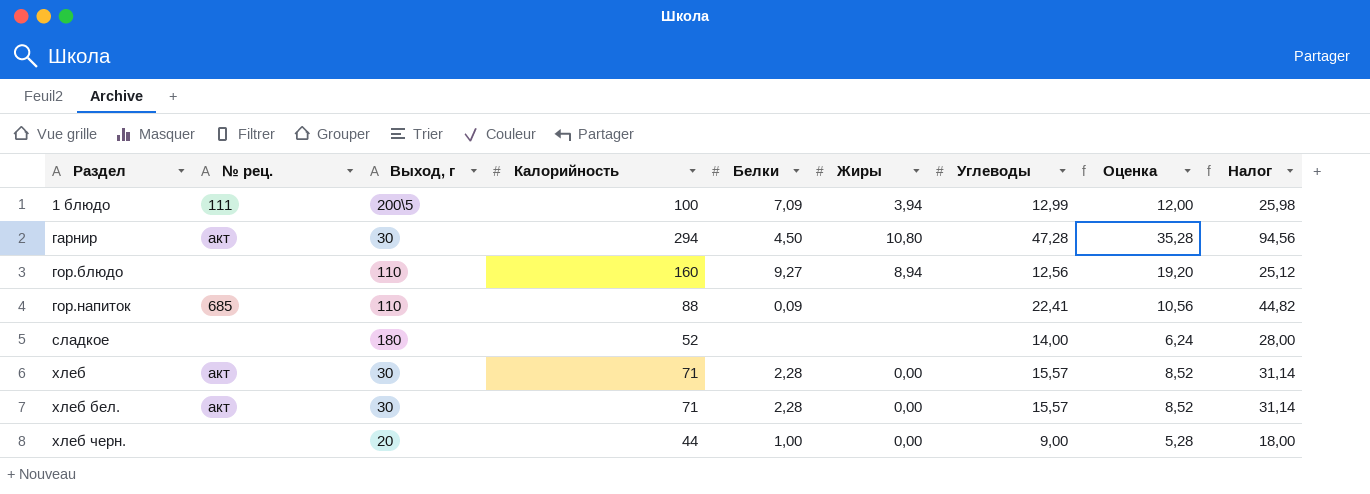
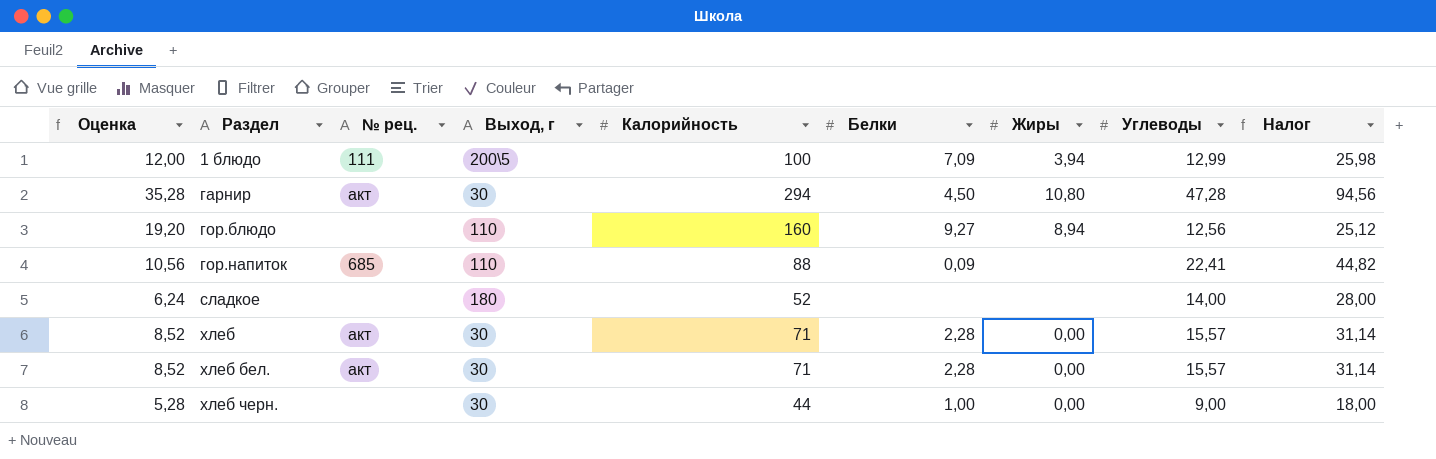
column Оценка | position: 8 -> 1
хлеб черн. | Выход, г: 20 -> 30

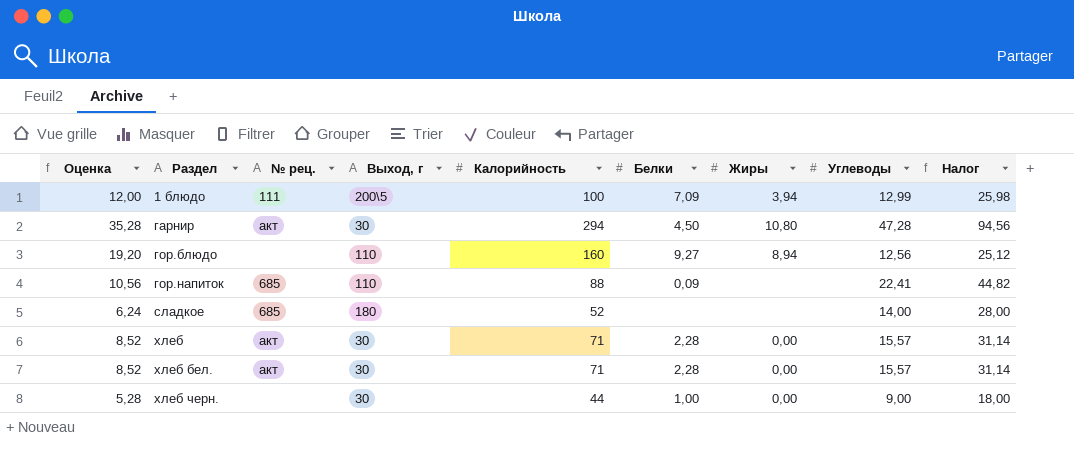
сладкое | № рец.: none -> 685

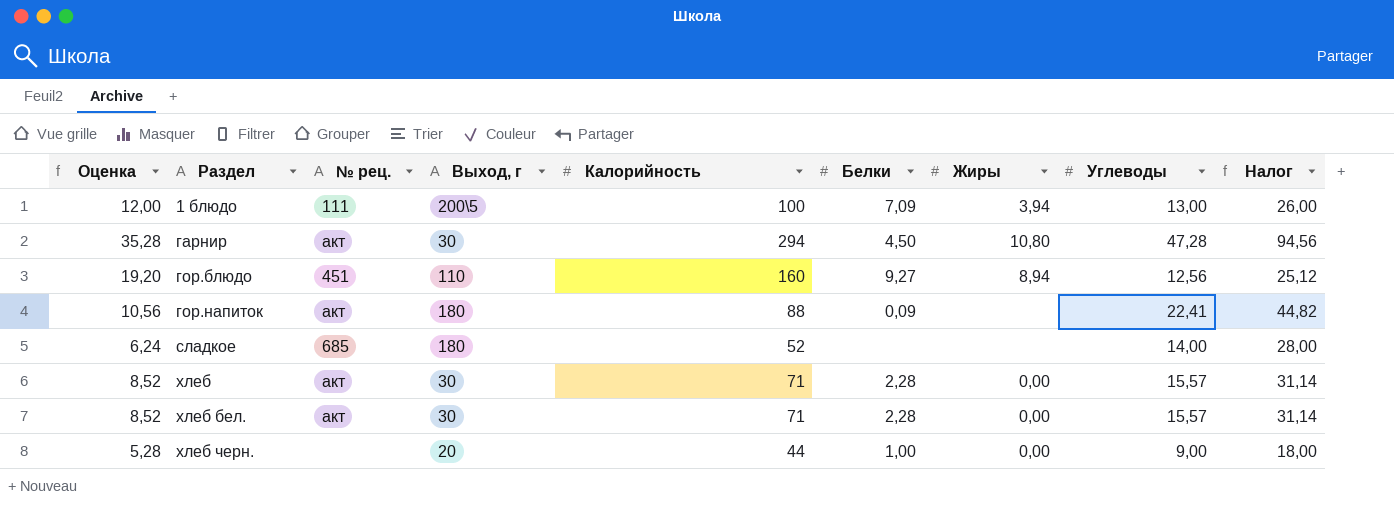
1 блюдо | Углеводы: 12,99 -> 13,00
1 блюдо | Налог: 25,98 -> 26,00
гор.блюдо | № рец.: none -> 451
гор.напиток | № рец.: 685 -> акт
гор.напиток | Выход, г: 110 -> 180
хлеб черн. | Выход, г: 30 -> 20

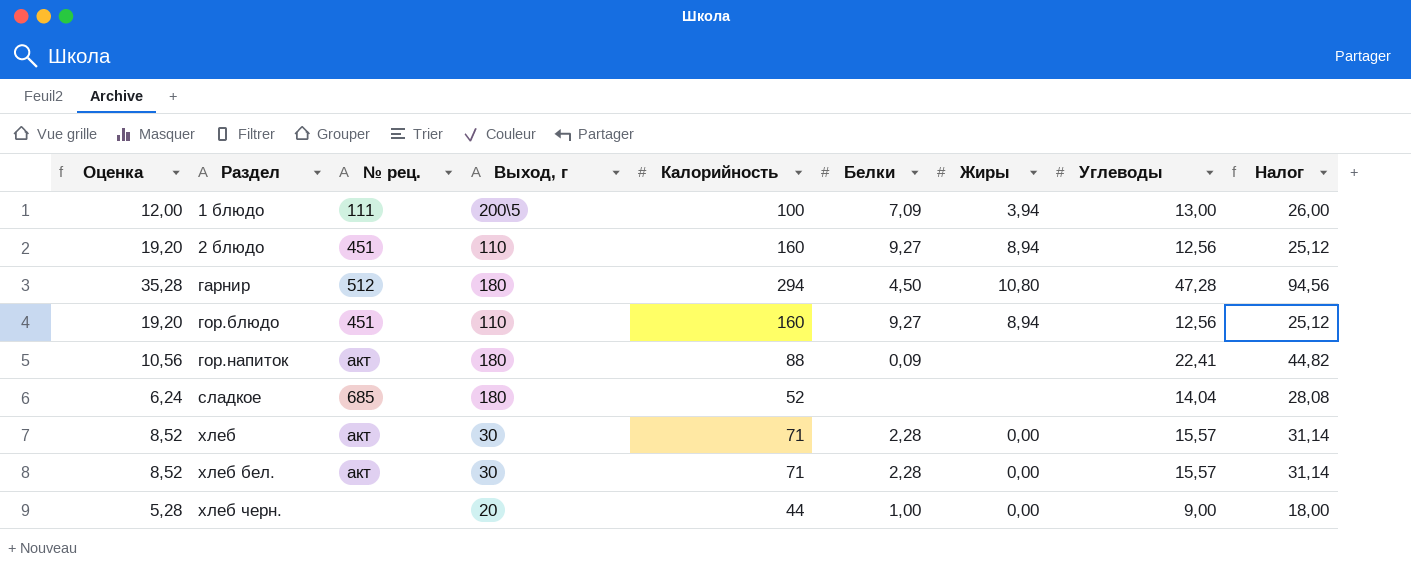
row 2 блюдо: none -> 19,20 | 451 | 110 | 160 | 9,27 | 8,94 | 12,56 | 25,12
гарнир | № рец.: акт -> 512
гарнир | Выход, г: 30 -> 180
сладкое | Углеводы: 14,00 -> 14,04
сладкое | Налог: 28,00 -> 28,08

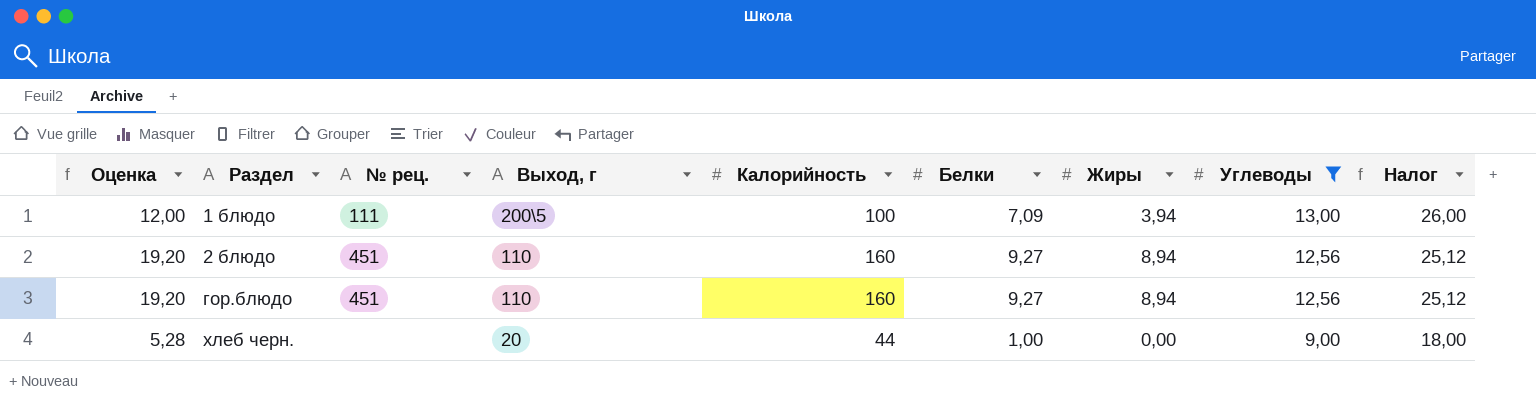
filter: none -> Углеводы <= 13,00

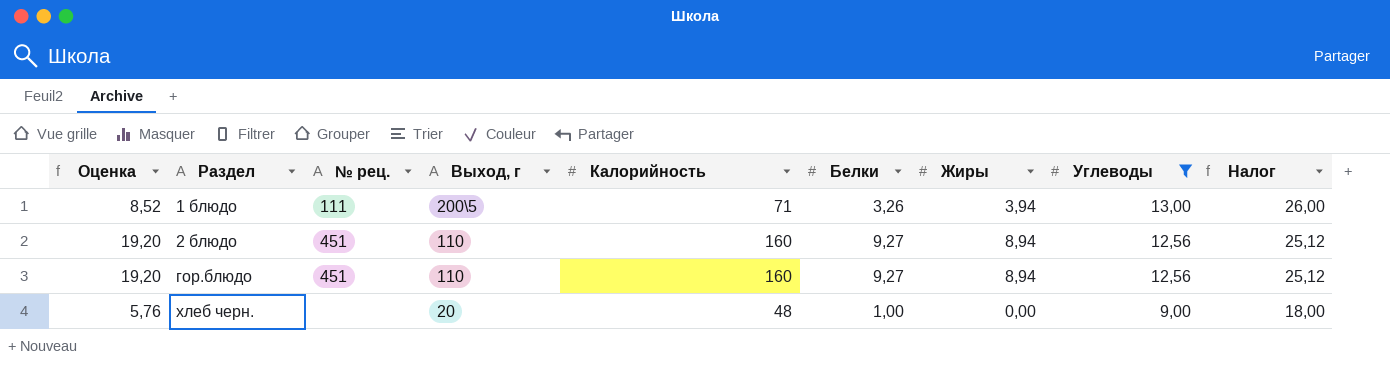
1 блюдо | Оценка: 12,00 -> 8,52
1 блюдо | Калорийность: 100 -> 71
1 блюдо | Белки: 7,09 -> 3,26
хлеб черн. | Оценка: 5,28 -> 5,76
хлеб черн. | Калорийность: 44 -> 48

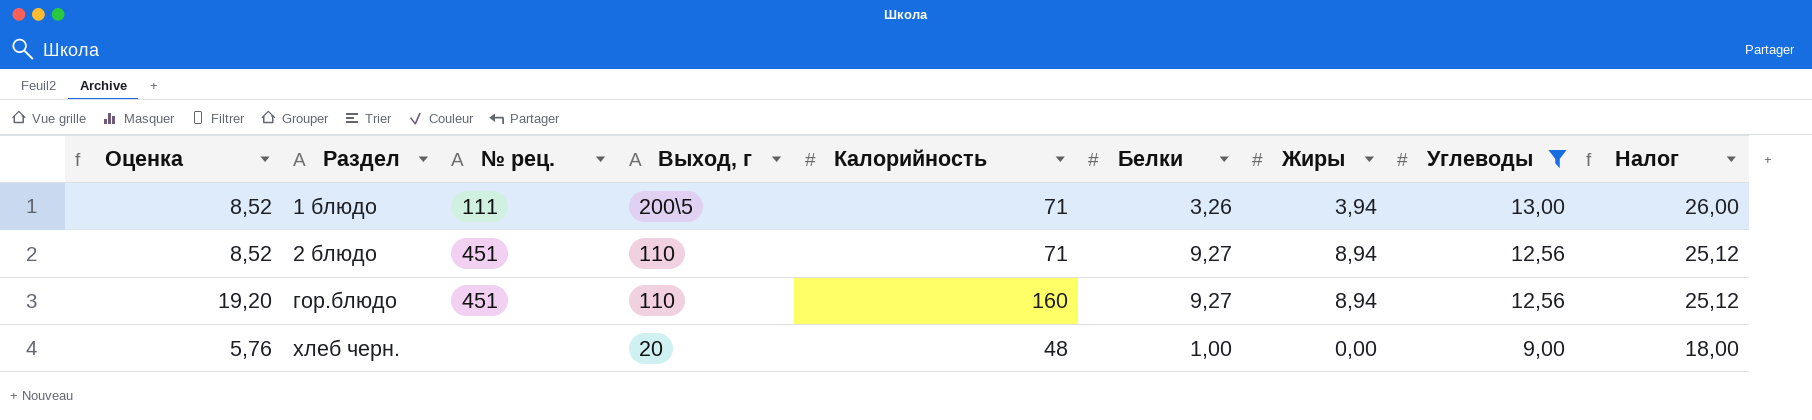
2 блюдо | Оценка: 19,20 -> 8,52
2 блюдо | Калорийность: 160 -> 71

